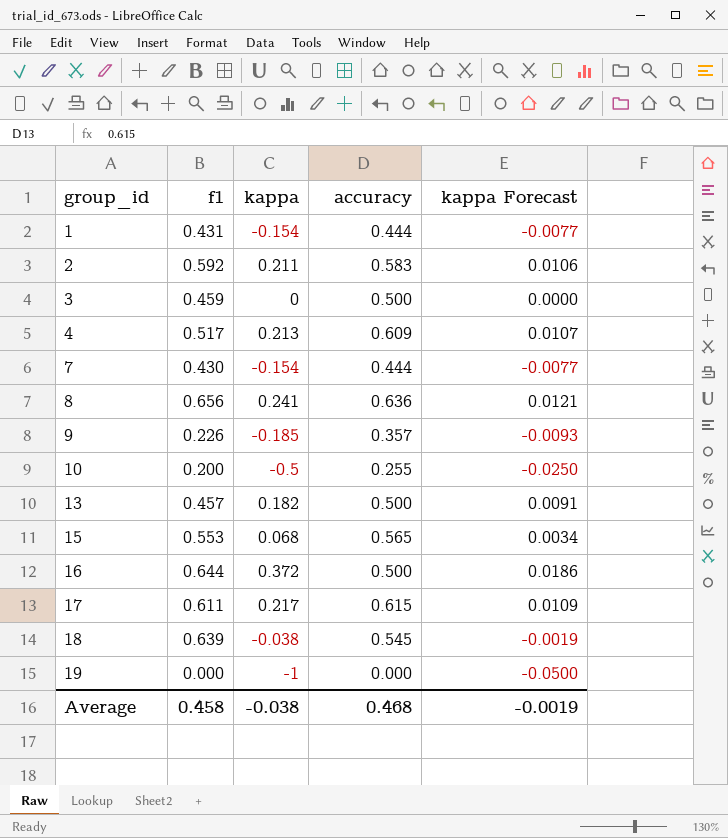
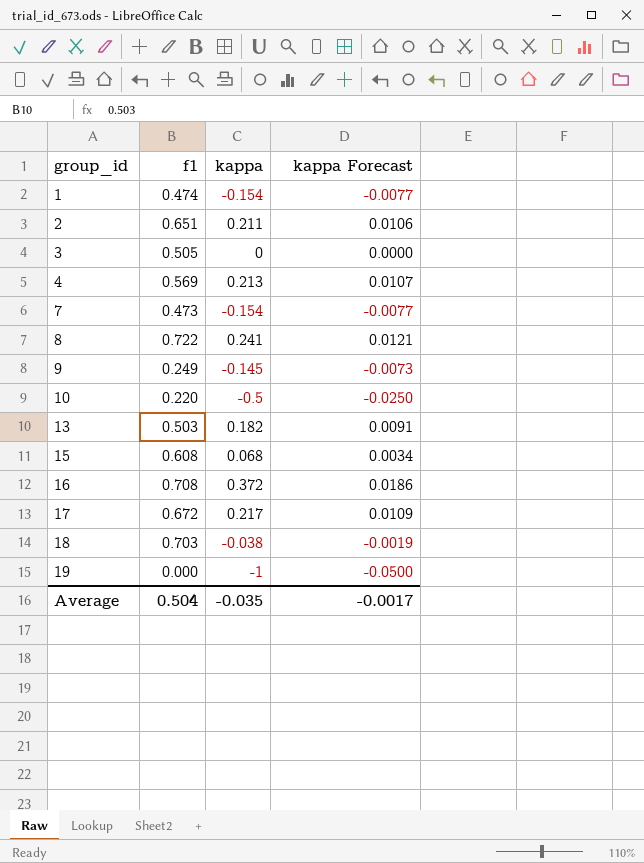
column accuracy | position: 4 -> none
1 | f1: 0.431 -> 0.474
2 | f1: 0.592 -> 0.651
3 | f1: 0.459 -> 0.505
4 | f1: 0.517 -> 0.569
7 | f1: 0.430 -> 0.473
8 | f1: 0.656 -> 0.722
9 | f1: 0.226 -> 0.249
9 | kappa: -0.185 -> -0.145
9 | kappa Forecast: -0.0093 -> -0.0073
10 | f1: 0.200 -> 0.220
13 | f1: 0.457 -> 0.503
15 | f1: 0.553 -> 0.608
16 | f1: 0.644 -> 0.708
17 | f1: 0.611 -> 0.672
18 | f1: 0.639 -> 0.703
Average | f1: 0.458 -> 0.504
Average | kappa: -0.038 -> -0.035
Average | kappa Forecast: -0.0019 -> -0.0017

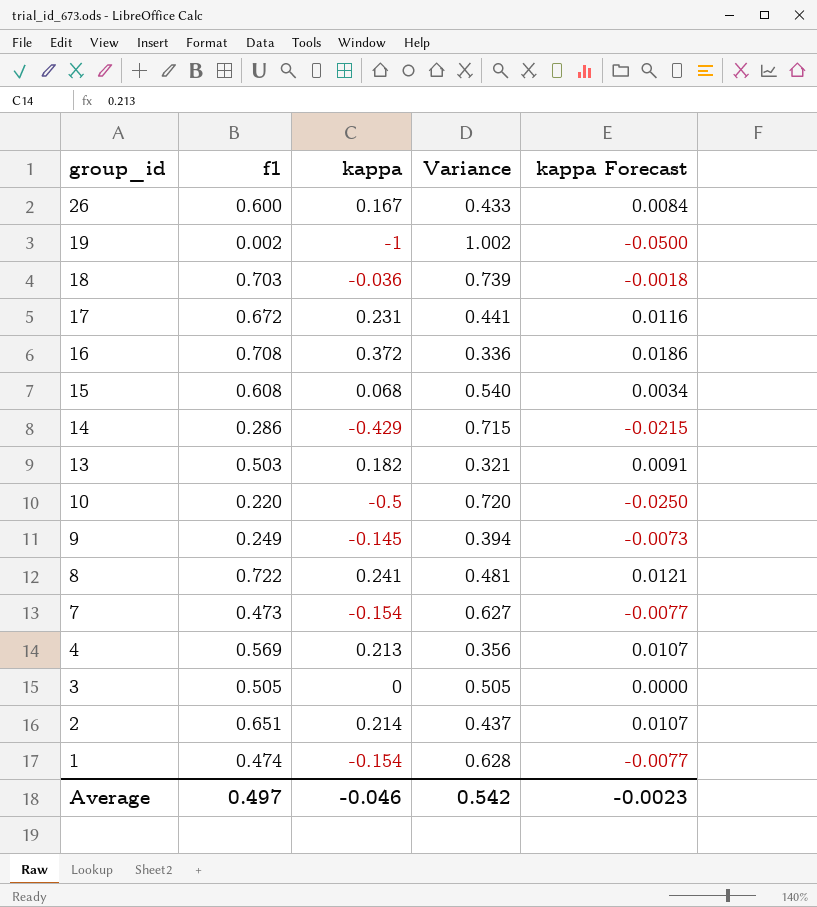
row order: group_id ascending -> group_id descending
column Variance | formula: none -> [f1] - [kappa]
row 26: none -> 0.600 | 0.167 | 0.433 | 0.0084
19 | f1: 0.000 -> 0.002
18 | kappa: -0.038 -> -0.036
18 | kappa Forecast: -0.0019 -> -0.0018
17 | kappa: 0.217 -> 0.231
17 | kappa Forecast: 0.0109 -> 0.0116
row 14: none -> 0.286 | -0.429 | 0.715 | -0.0215
2 | kappa: 0.211 -> 0.214
2 | kappa Forecast: 0.0106 -> 0.0107
Average | f1: 0.504 -> 0.497
Average | kappa: -0.035 -> -0.046
Average | kappa Forecast: -0.0017 -> -0.0023

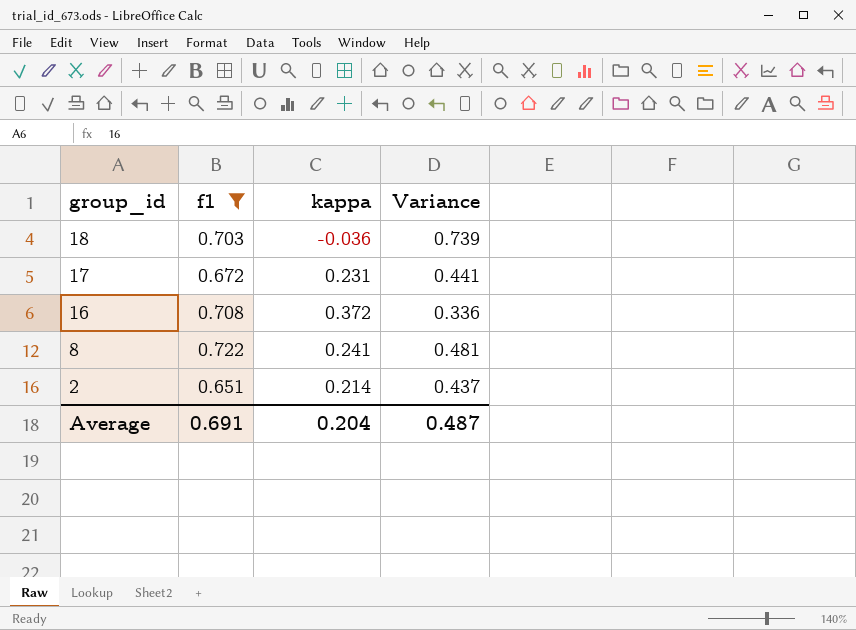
filter: none -> f1 >= 0.651
column kappa Forecast | formula: [kappa] * 0.05 -> none
Average | f1: 0.497 -> 0.691
Average | kappa: -0.046 -> 0.204
Average | Variance: 0.542 -> 0.487

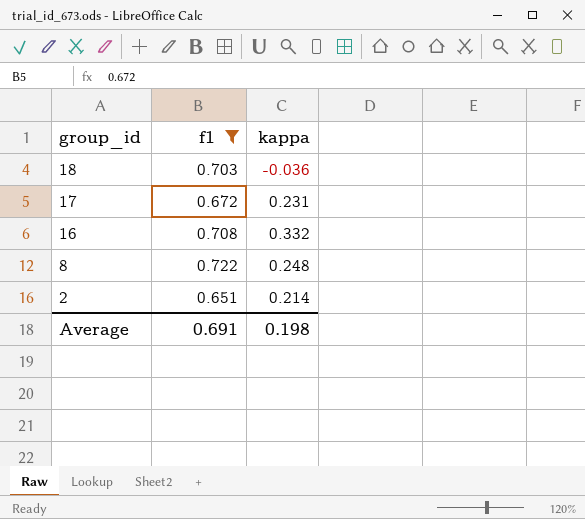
column Variance | formula: [f1] - [kappa] -> none
16 | kappa: 0.372 -> 0.332
8 | kappa: 0.241 -> 0.248
Average | kappa: 0.204 -> 0.198

